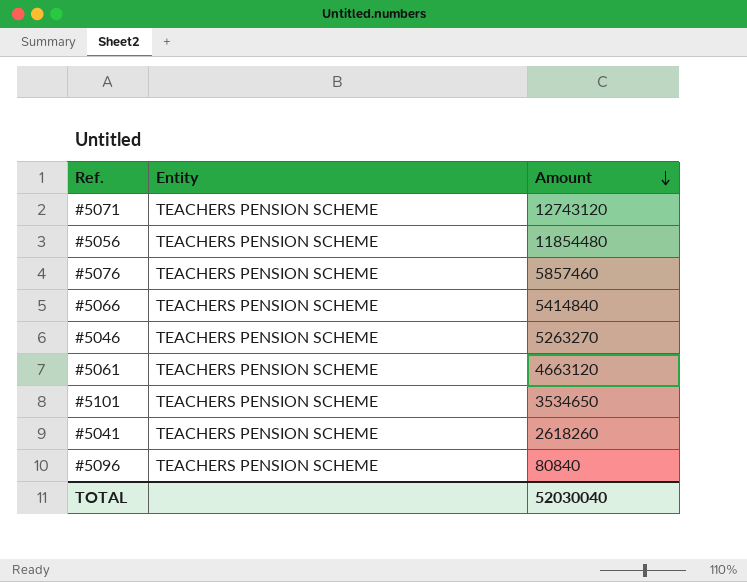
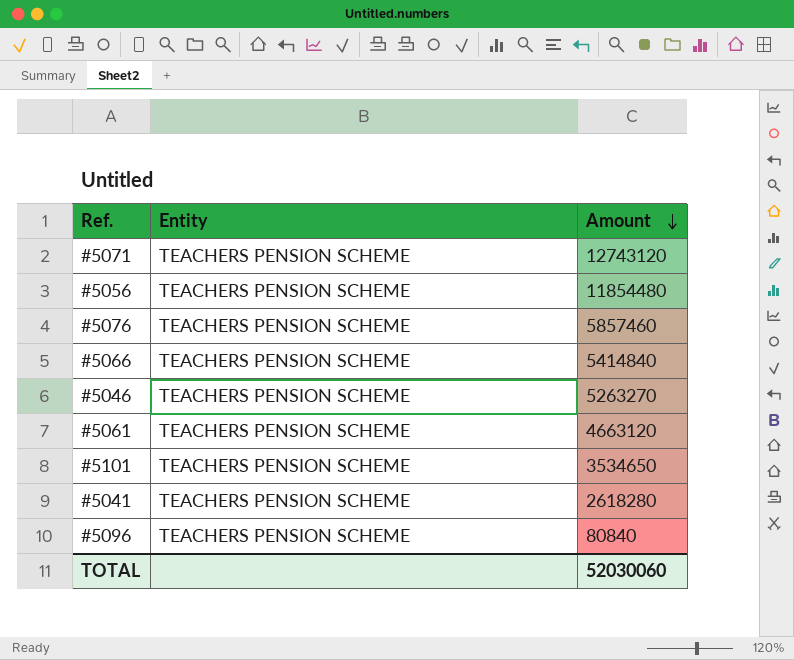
#5041 | Amount: 2618260 -> 2618280
TOTAL | Amount: 52030040 -> 52030060

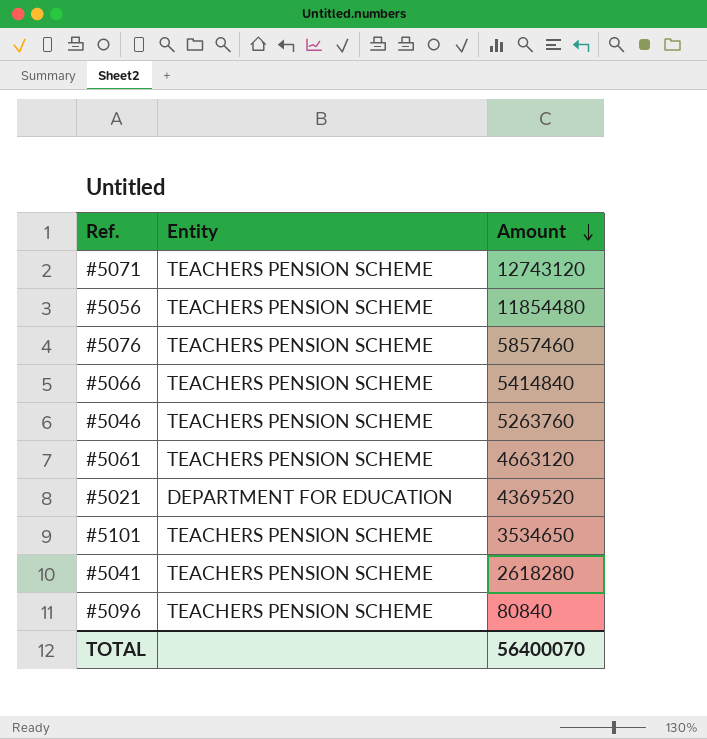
#5046 | Amount: 5263270 -> 5263760
row #5021: none -> DEPARTMENT FOR EDUCATION | 4369520
TOTAL | Amount: 52030060 -> 56400070

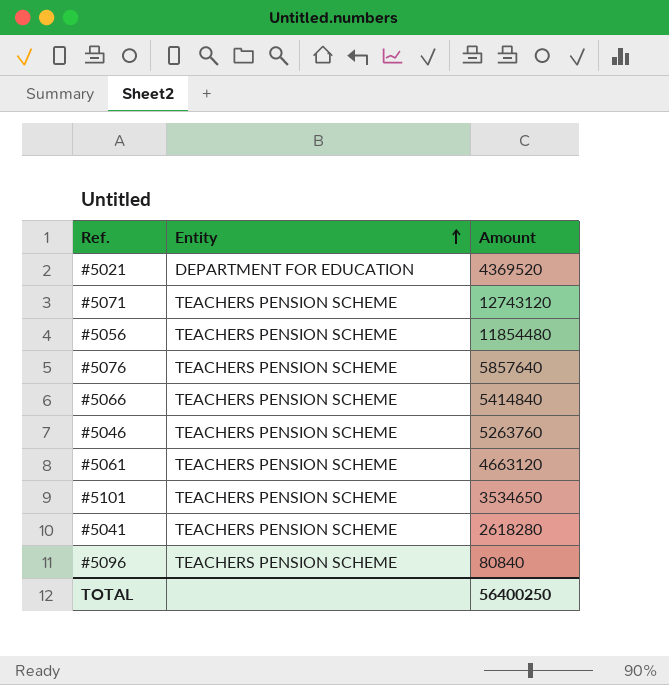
row order: Amount descending -> Entity ascending
#5076 | Amount: 5857460 -> 5857640
TOTAL | Amount: 56400070 -> 56400250

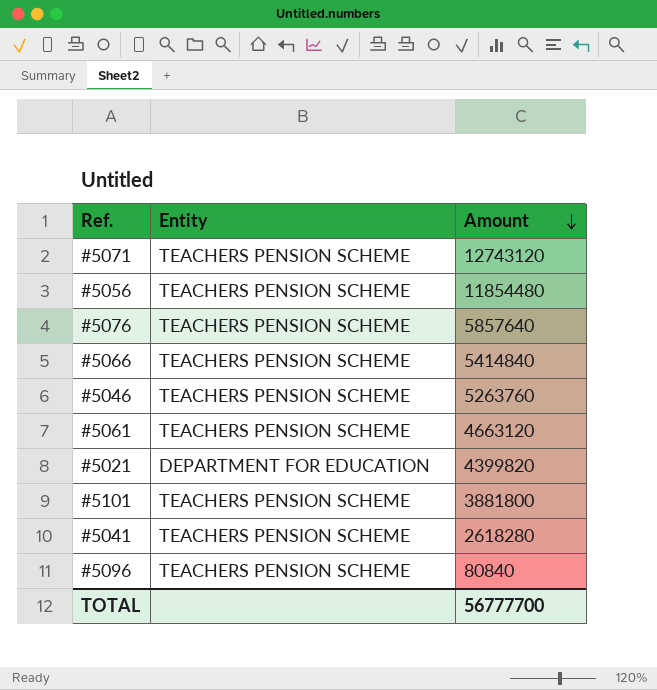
row order: Entity ascending -> Amount descending
#5021 | Amount: 4369520 -> 4399820
#5101 | Amount: 3534650 -> 3881800
TOTAL | Amount: 56400250 -> 56777700

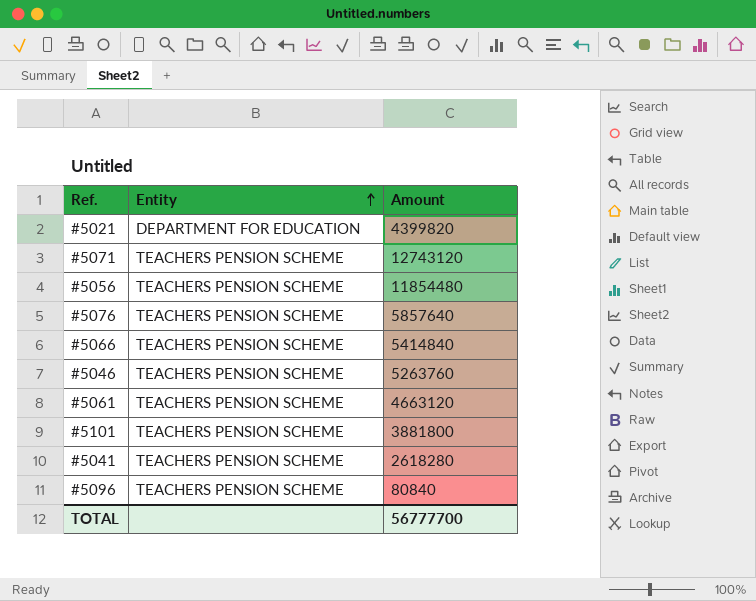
row order: Amount descending -> Entity ascending

